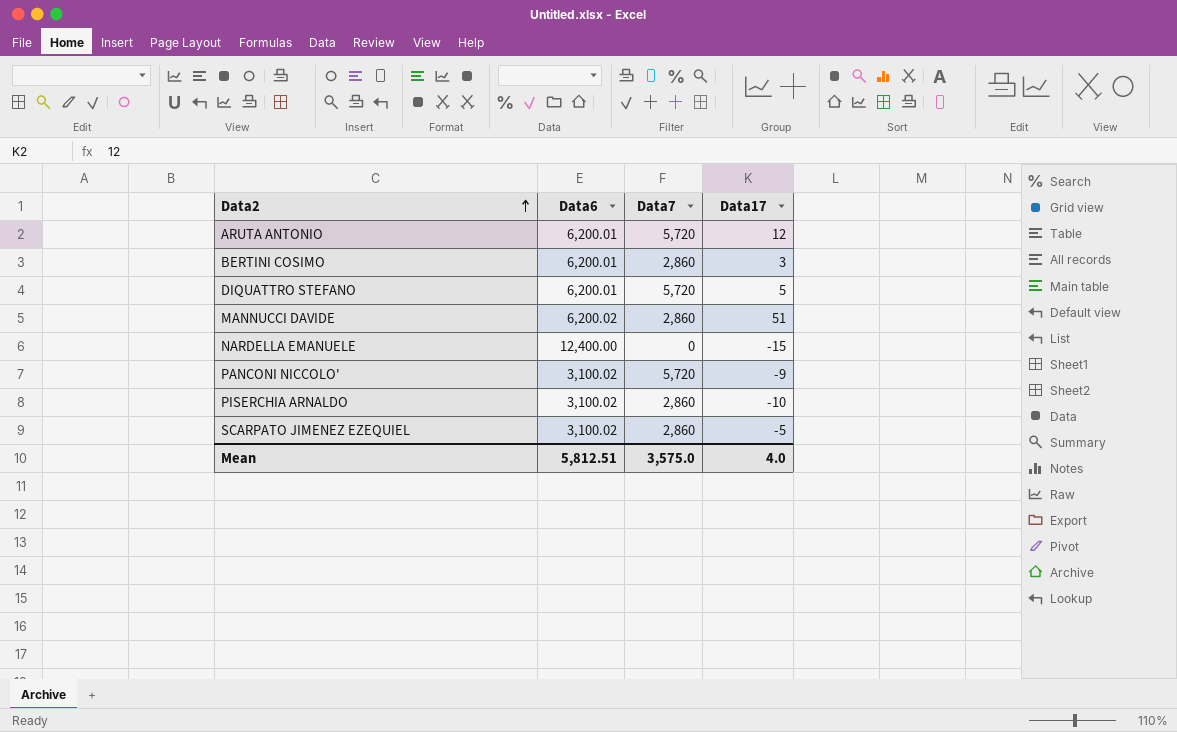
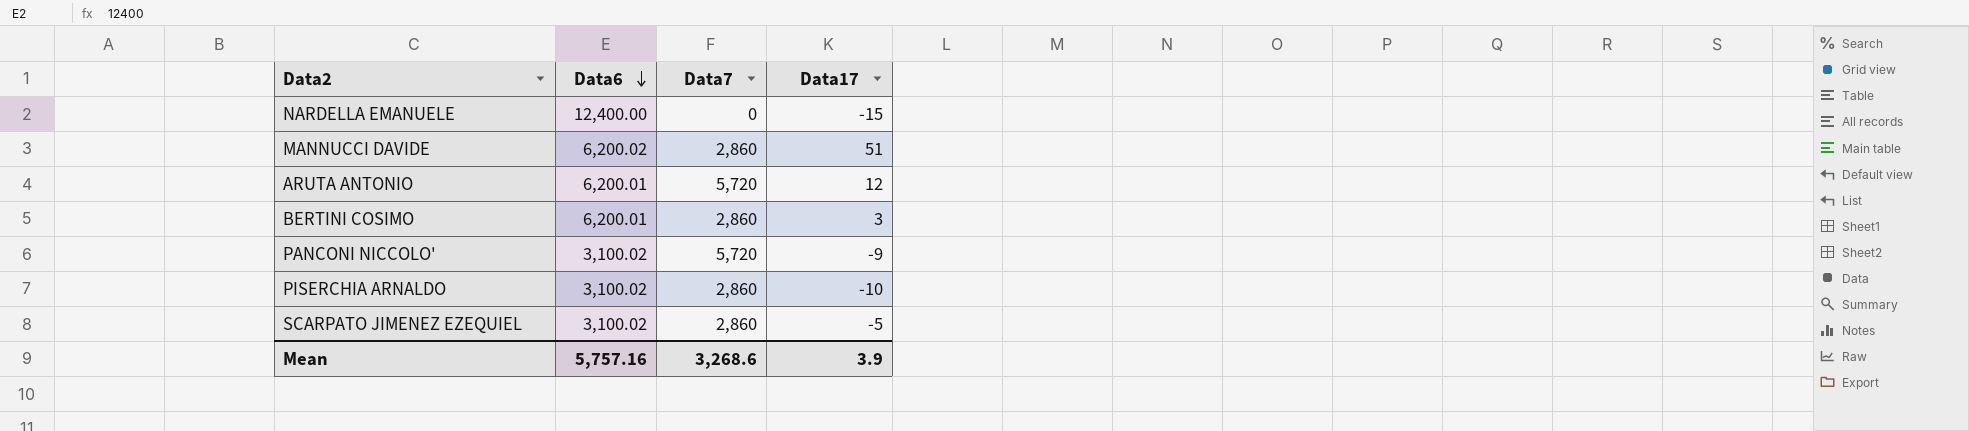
row order: Data2 ascending -> Data6 descending
row DIQUATTRO STEFANO: 6,200.01 | 5,720 | 5 -> none
Mean | Data6: 5,812.51 -> 5,757.16
Mean | Data7: 3,575.0 -> 3,268.6
Mean | Data17: 4.0 -> 3.9

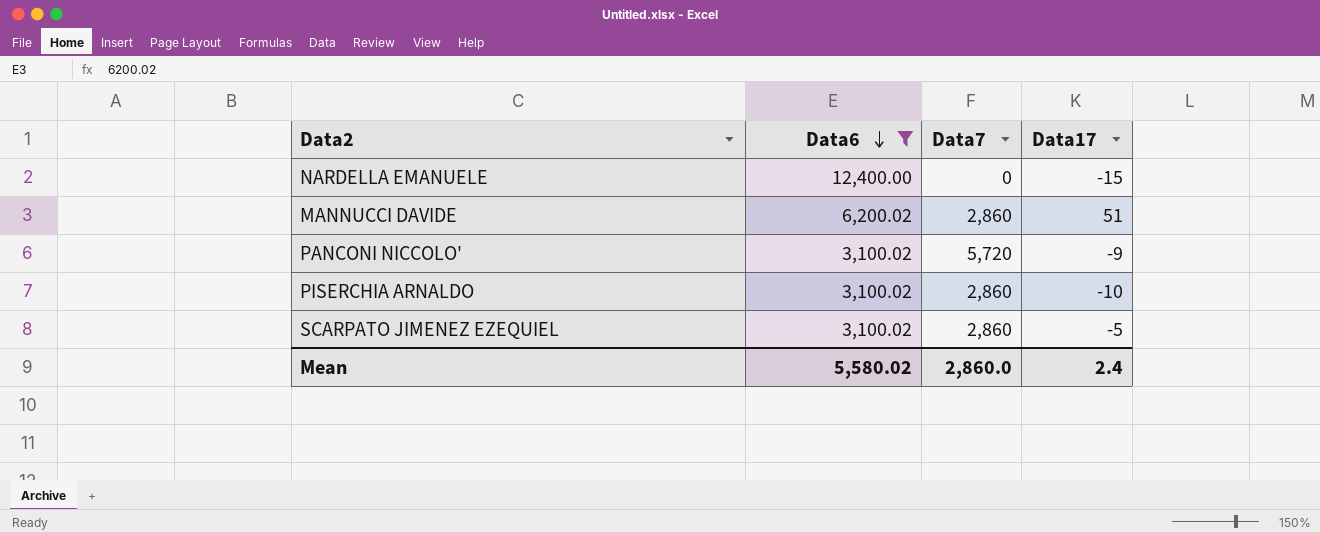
filter: none -> Data6 != 6,200.01
Mean | Data6: 5,757.16 -> 5,580.02
Mean | Data7: 3,268.6 -> 2,860.0
Mean | Data17: 3.9 -> 2.4

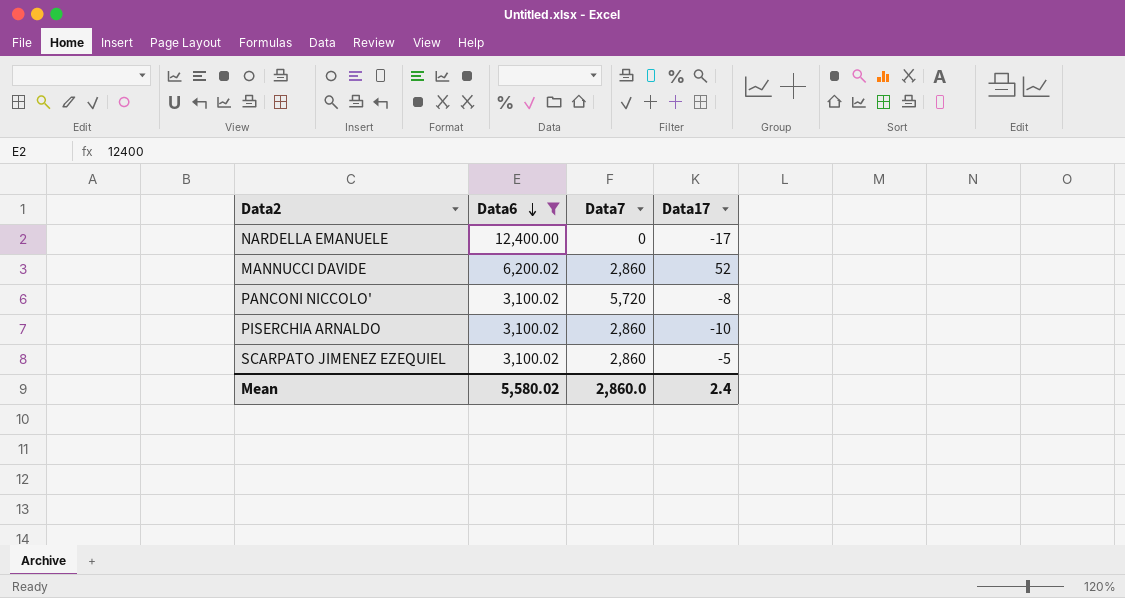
NARDELLA EMANUELE | Data17: -15 -> -17
MANNUCCI DAVIDE | Data17: 51 -> 52
PANCONI NICCOLO' | Data17: -9 -> -8

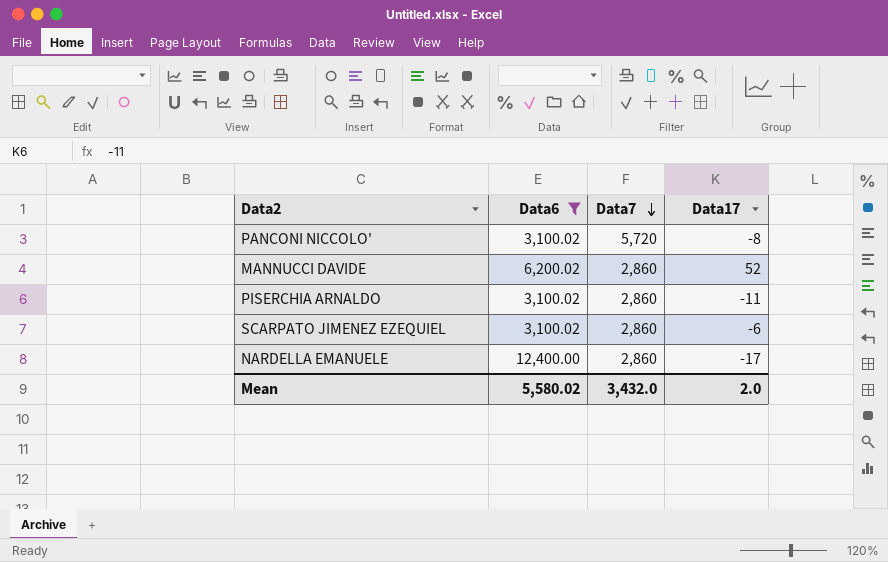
row order: Data6 descending -> Data7 descending
PISERCHIA ARNALDO | Data17: -10 -> -11
SCARPATO JIMENEZ EZEQUIEL | Data17: -5 -> -6
NARDELLA EMANUELE | Data7: 0 -> 2,860
Mean | Data7: 2,860.0 -> 3,432.0
Mean | Data17: 2.4 -> 2.0

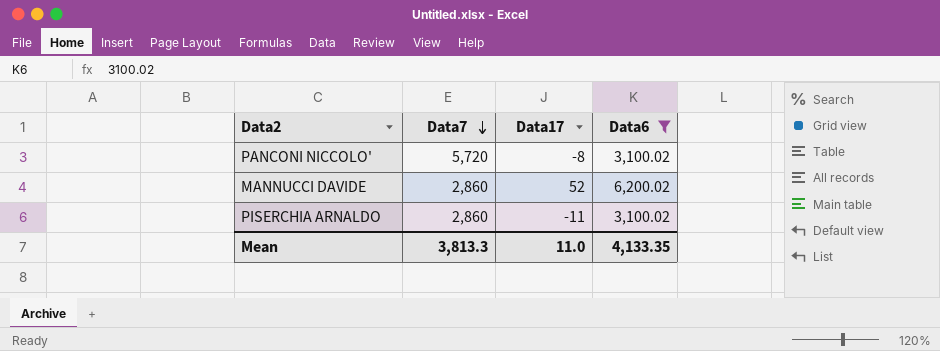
column Data6 | position: 2 -> 4
row SCARPATO JIMENEZ EZEQUIEL: 3,100.02 | 2,860 | -6 -> none
row NARDELLA EMANUELE: 12,400.00 | 2,860 | -17 -> none
Mean | Data7: 3,432.0 -> 3,813.3
Mean | Data17: 2.0 -> 11.0
Mean | Data6: 5,580.02 -> 4,133.35

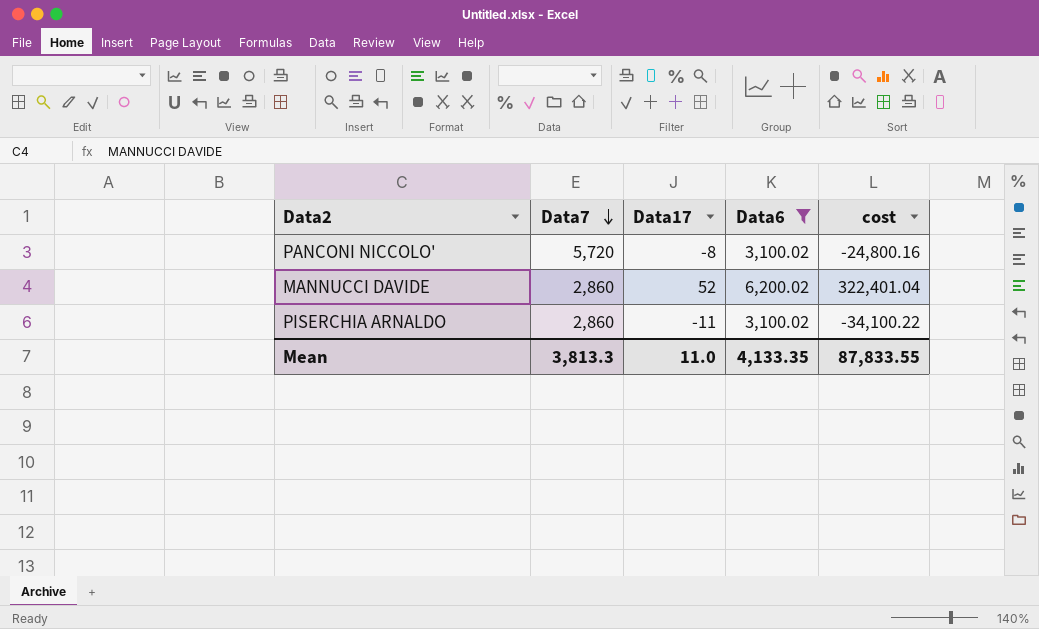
column cost | formula: none -> [Data17] * [Data6]

